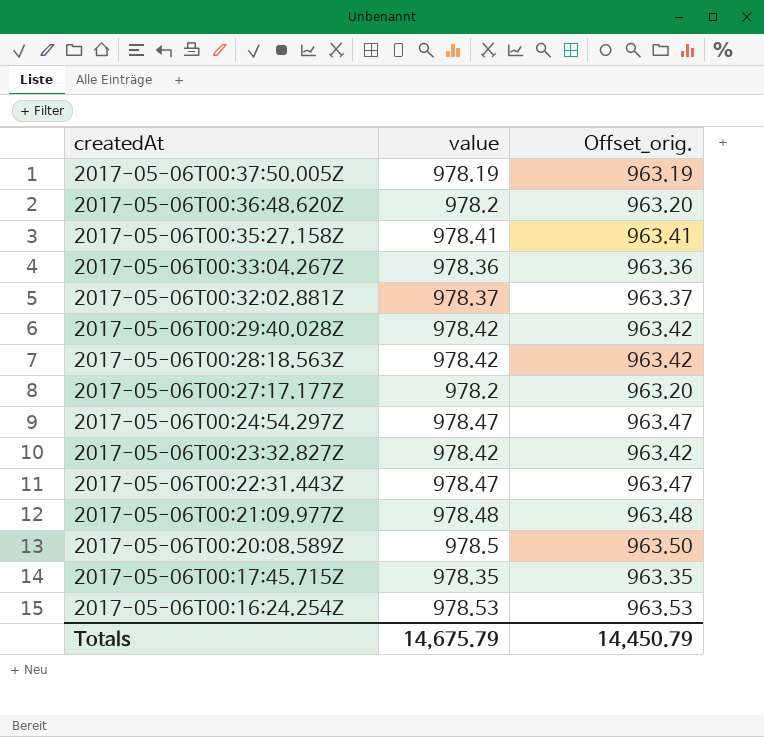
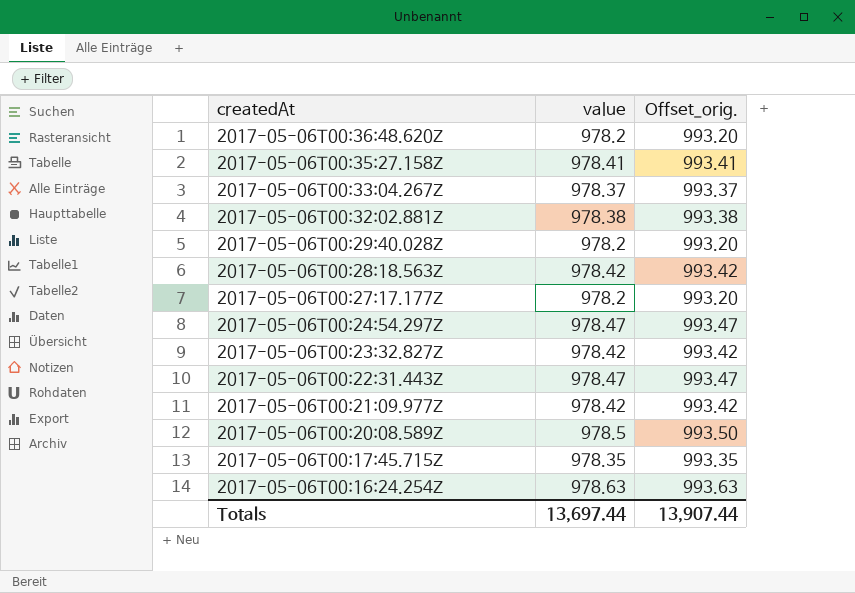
column Offset_orig. | formula: [value] - 15 -> [value] + 15
row 2017-05-06T00:37:50.005Z: 978.19 | 963.19 -> none
2017-05-06T00:33:04.267Z | value: 978.36 -> 978.37
2017-05-06T00:32:02.881Z | value: 978.37 -> 978.38
2017-05-06T00:29:40.028Z | value: 978.42 -> 978.2
2017-05-06T00:21:09.977Z | value: 978.48 -> 978.42
2017-05-06T00:16:24.254Z | value: 978.53 -> 978.63
Totals | value: 14,675.79 -> 13,697.44
Totals | Offset_orig.: 14,450.79 -> 13,907.44

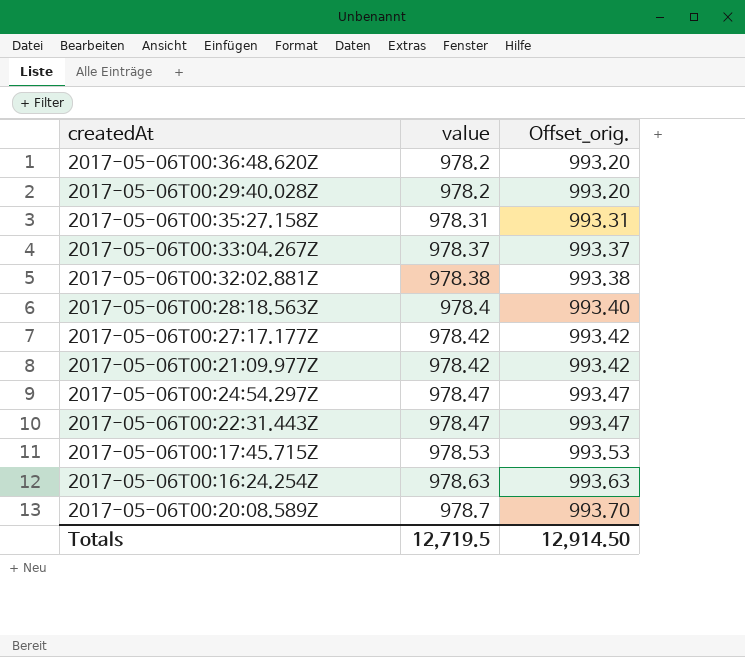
row order: createdAt descending -> value ascending
row 2017-05-06T00:23:32.827Z: 978.42 | 993.42 -> none
2017-05-06T00:35:27.158Z | value: 978.41 -> 978.31
2017-05-06T00:35:27.158Z | Offset_orig.: 993.41 -> 993.31
2017-05-06T00:28:18.563Z | value: 978.42 -> 978.4
2017-05-06T00:28:18.563Z | Offset_orig.: 993.42 -> 993.40
2017-05-06T00:27:17.177Z | value: 978.2 -> 978.42
2017-05-06T00:27:17.177Z | Offset_orig.: 993.20 -> 993.42
2017-05-06T00:17:45.715Z | value: 978.35 -> 978.53
2017-05-06T00:17:45.715Z | Offset_orig.: 993.35 -> 993.53
2017-05-06T00:20:08.589Z | value: 978.5 -> 978.7
2017-05-06T00:20:08.589Z | Offset_orig.: 993.50 -> 993.70
Totals | value: 13,697.44 -> 12,719.5
Totals | Offset_orig.: 13,907.44 -> 12,914.50

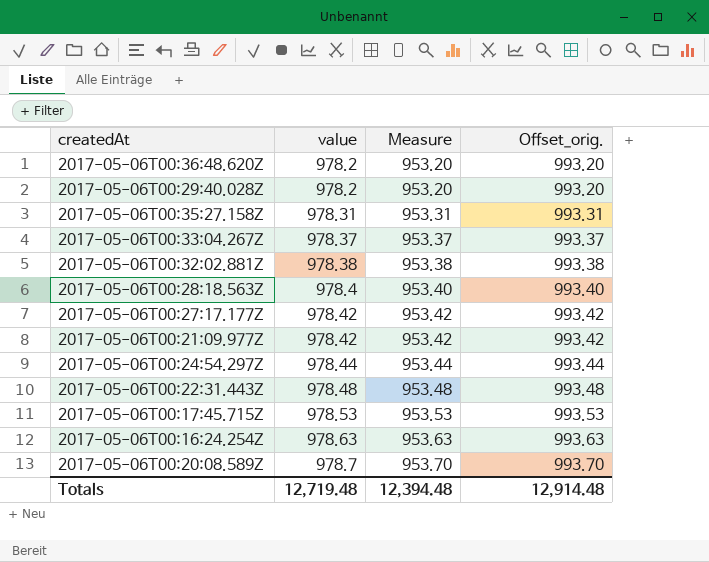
column Measure | formula: none -> [value] - 25
2017-05-06T00:24:54.297Z | value: 978.47 -> 978.44
2017-05-06T00:24:54.297Z | Offset_orig.: 993.47 -> 993.44
2017-05-06T00:22:31.443Z | value: 978.47 -> 978.48
2017-05-06T00:22:31.443Z | Offset_orig.: 993.47 -> 993.48
Totals | value: 12,719.5 -> 12,719.48
Totals | Offset_orig.: 12,914.50 -> 12,914.48

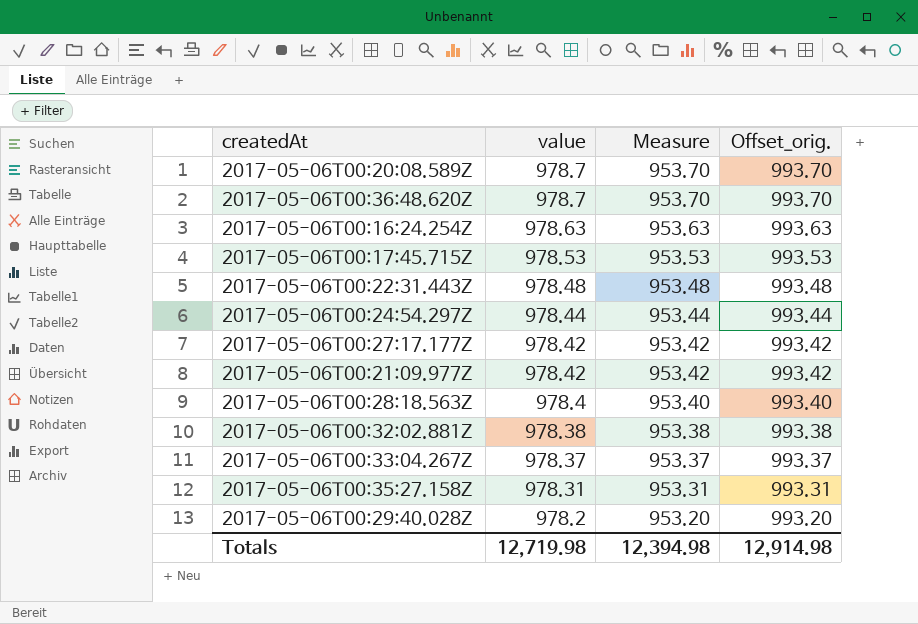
row order: value ascending -> value descending
2017-05-06T00:36:48.620Z | value: 978.2 -> 978.7
2017-05-06T00:36:48.620Z | Measure: 953.20 -> 953.70
2017-05-06T00:36:48.620Z | Offset_orig.: 993.20 -> 993.70
Totals | value: 12,719.48 -> 12,719.98
Totals | Measure: 12,394.48 -> 12,394.98
Totals | Offset_orig.: 12,914.48 -> 12,914.98

